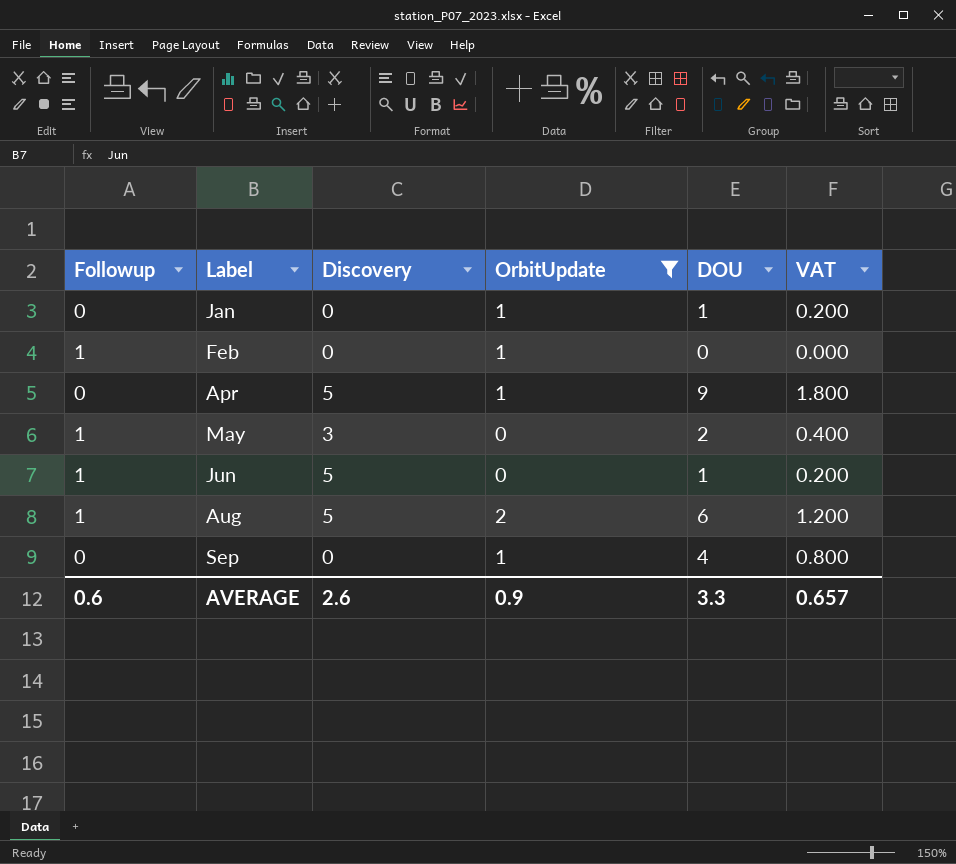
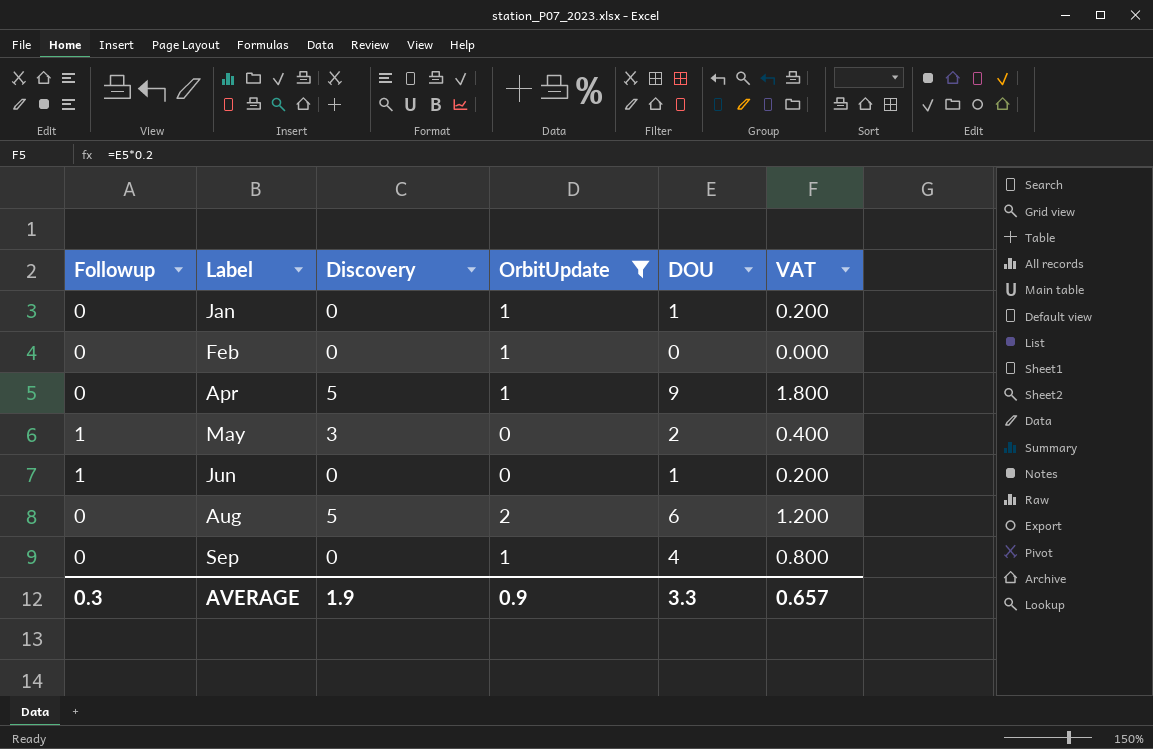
Feb | Followup: 1 -> 0
Jun | Discovery: 5 -> 0
Aug | Followup: 1 -> 0
AVERAGE | Followup: 0.6 -> 0.3
AVERAGE | Discovery: 2.6 -> 1.9

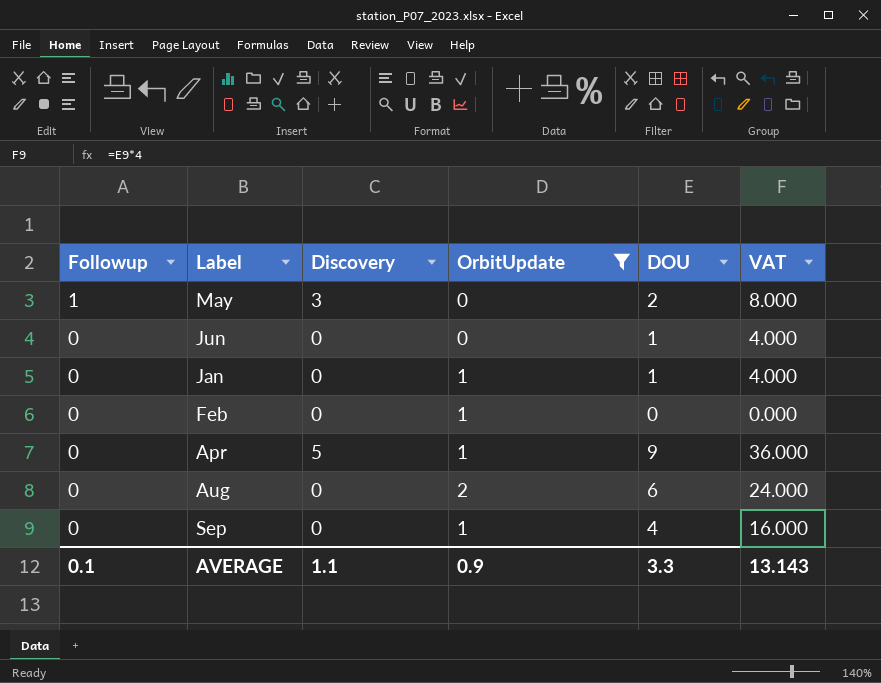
row order: Label ascending -> Followup descending
column VAT | formula: [DOU] * 0.2 -> [DOU] * 4
Jun | Followup: 1 -> 0
Aug | Discovery: 5 -> 0
AVERAGE | Followup: 0.3 -> 0.1
AVERAGE | Discovery: 1.9 -> 1.1
AVERAGE | VAT: 0.657 -> 13.143

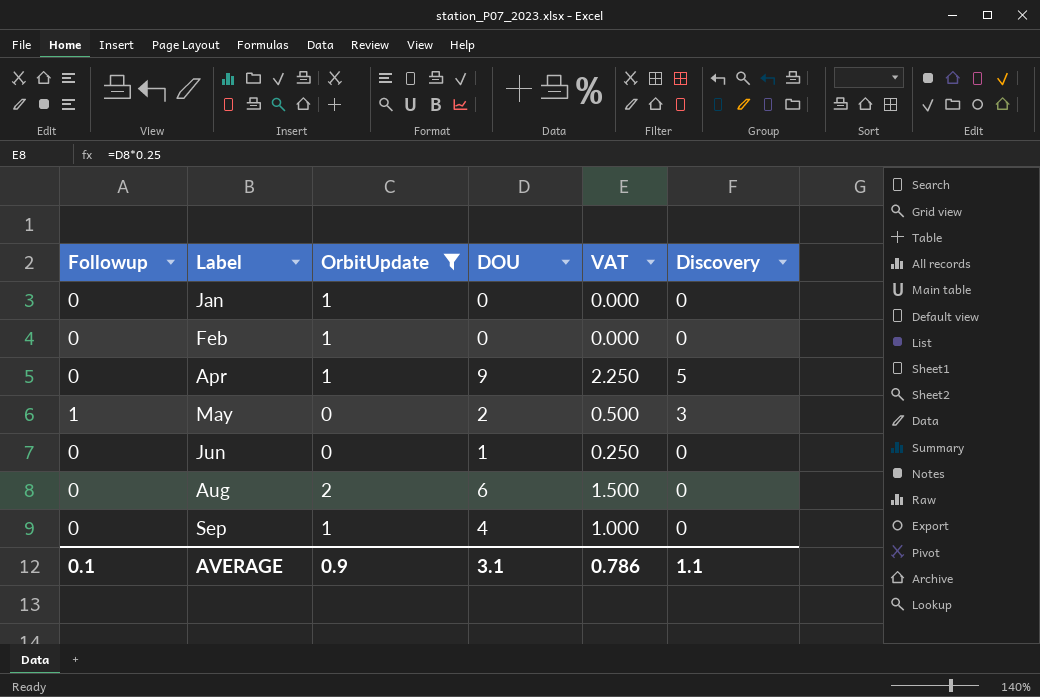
row order: Followup descending -> Label ascending
column VAT | formula: [DOU] * 4 -> [DOU] * 0.25
column Discovery | position: 3 -> 6
Jan | DOU: 1 -> 0
AVERAGE | DOU: 3.3 -> 3.1
AVERAGE | VAT: 13.143 -> 0.786

